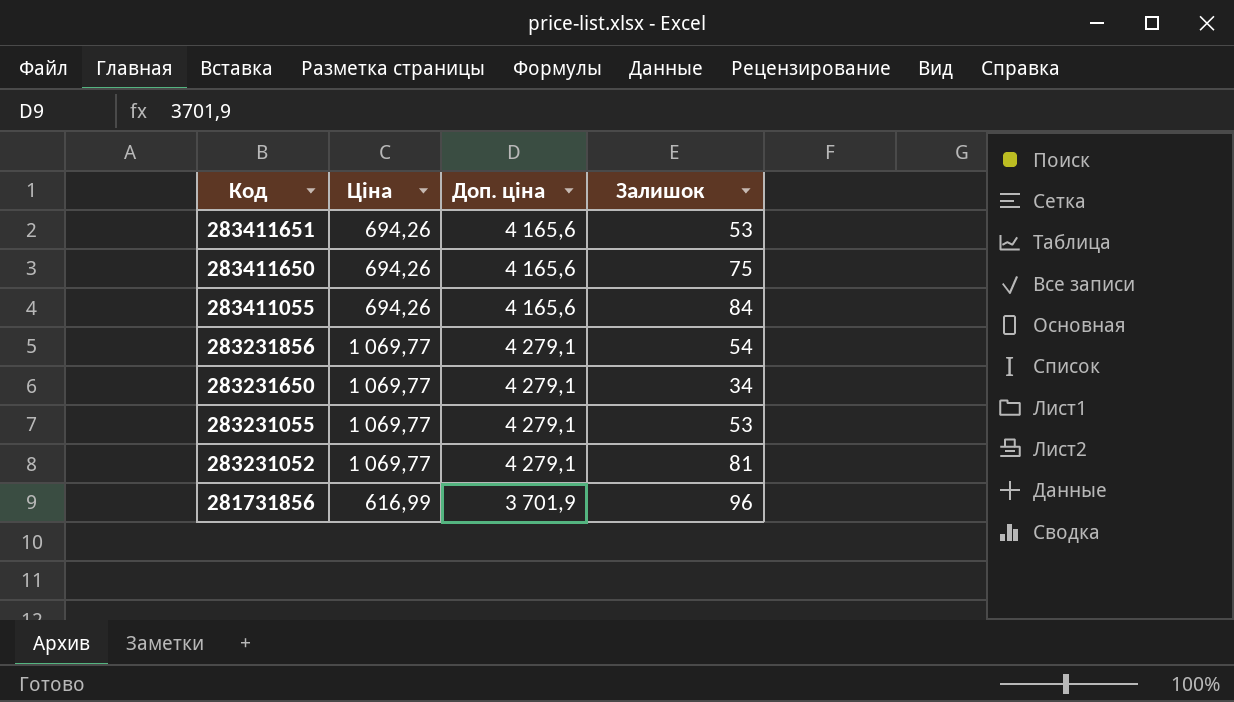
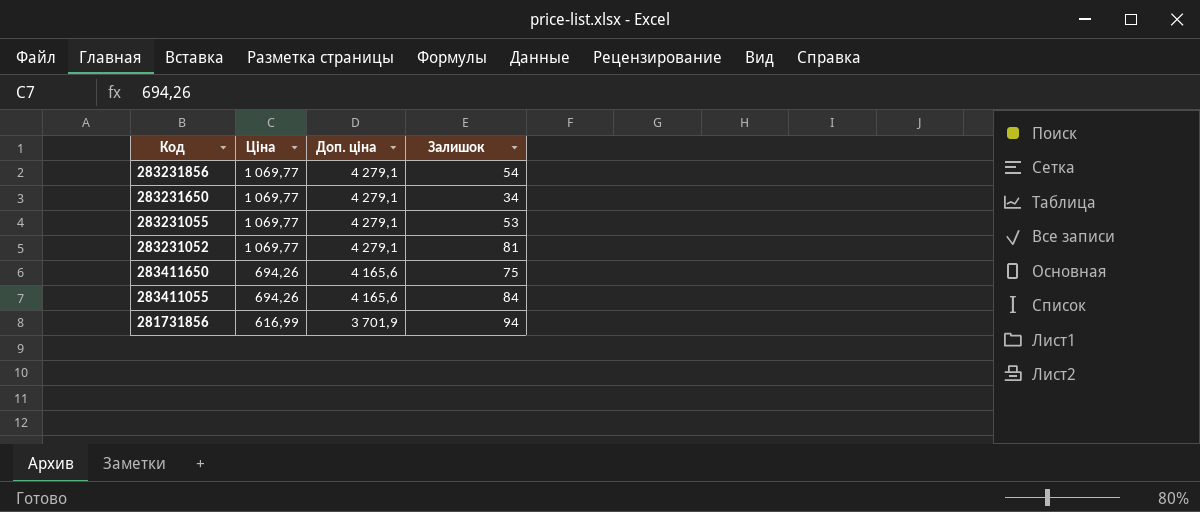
row order: Код descending -> Ціна descending
row 283411651: 694,26 | 4 165,6 | 53 -> none
281731856 | Залишок: 96 -> 94

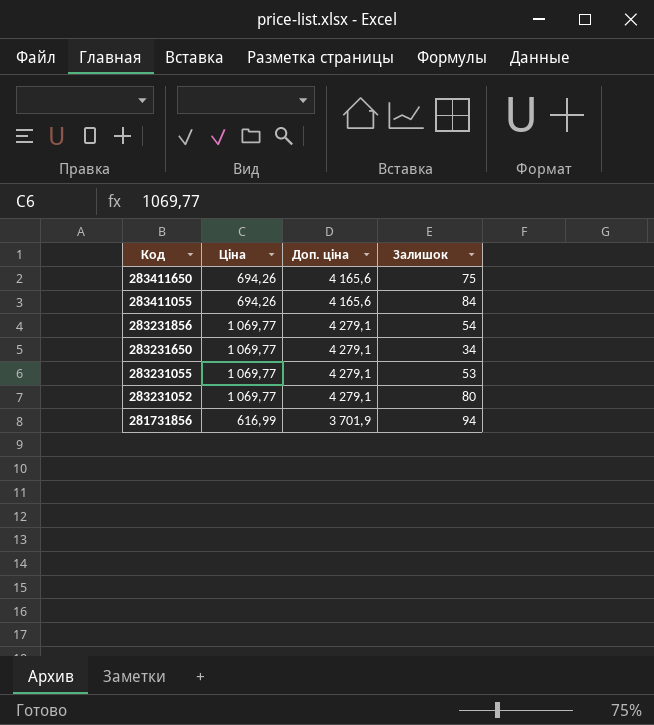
row order: Ціна descending -> Код descending
283231052 | Залишок: 81 -> 80

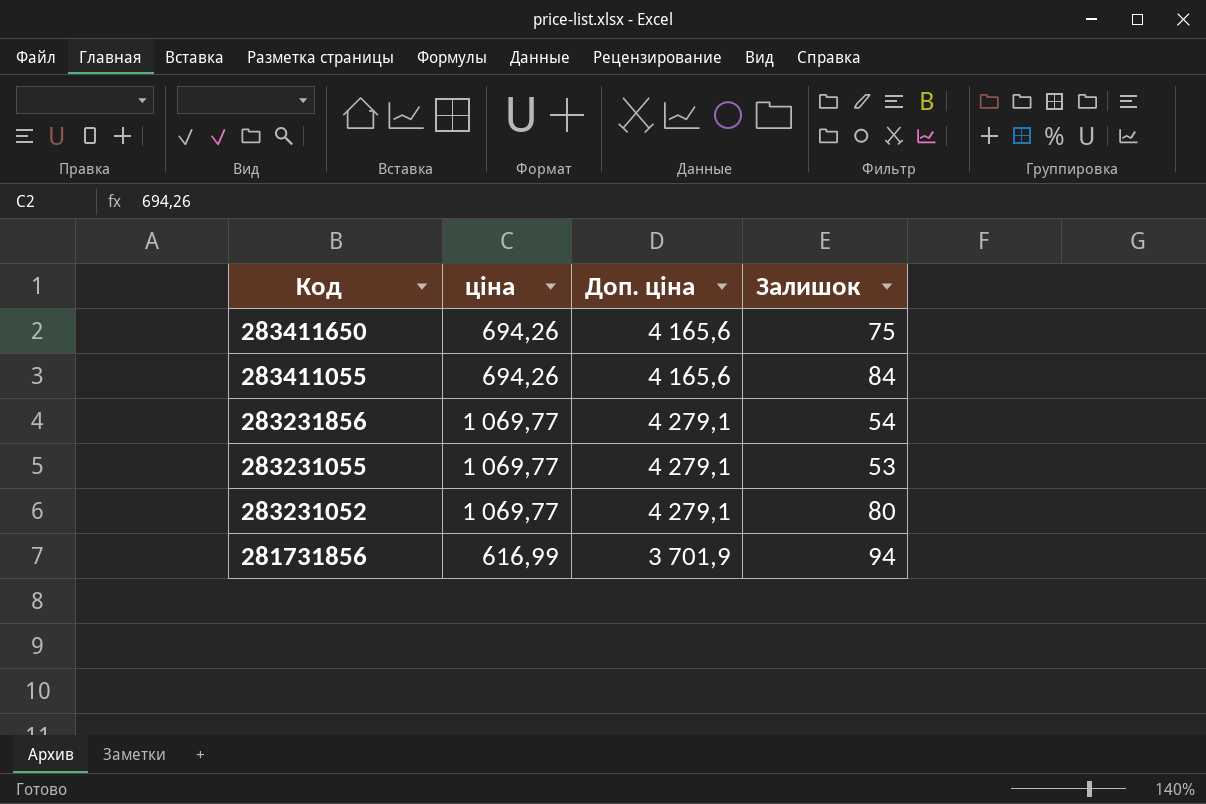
column name: Ціна -> ціна
row 283231650: 1 069,77 | 4 279,1 | 34 -> none

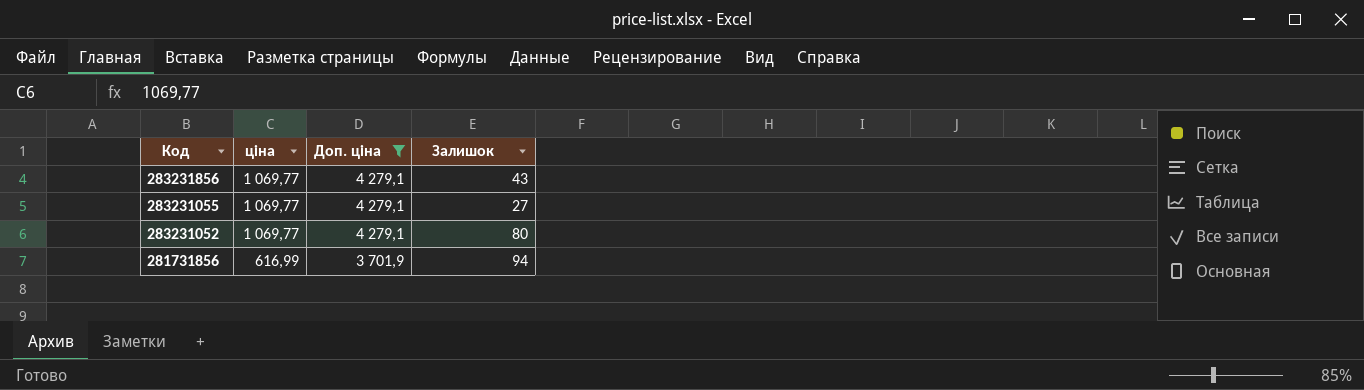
filter: none -> Доп. ціна != 4 165,6
283231856 | Залишок: 54 -> 43
283231055 | Залишок: 53 -> 27

